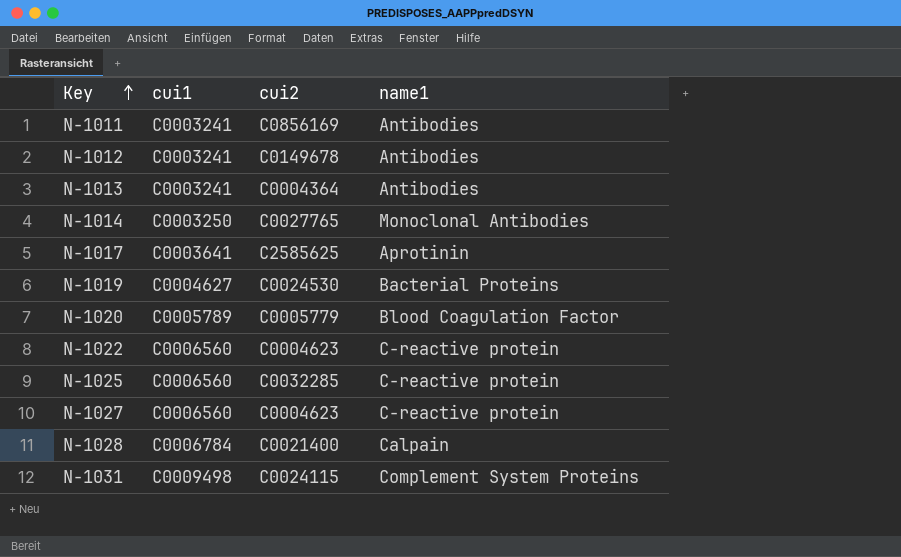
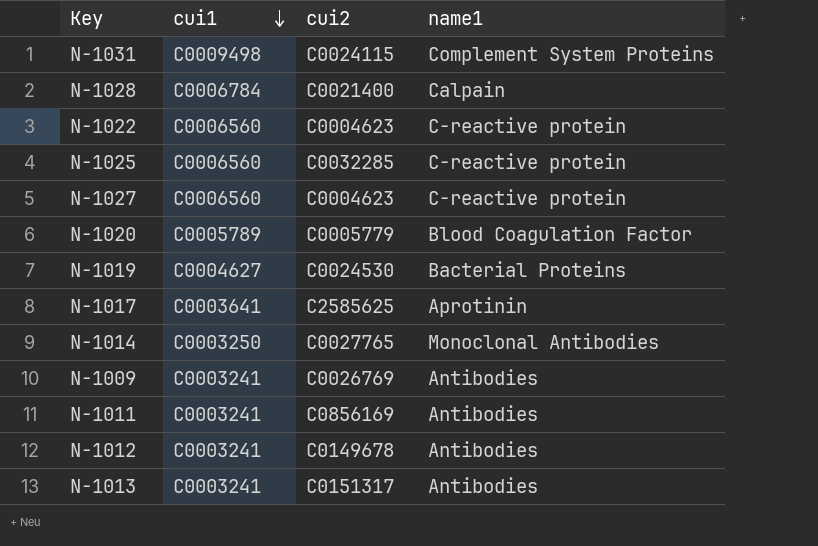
row order: Key ascending -> cui1 descending
row N-1009: none -> C0003241 | C0026769 | Antibodies
N-1013 | cui2: C0004364 -> C0151317

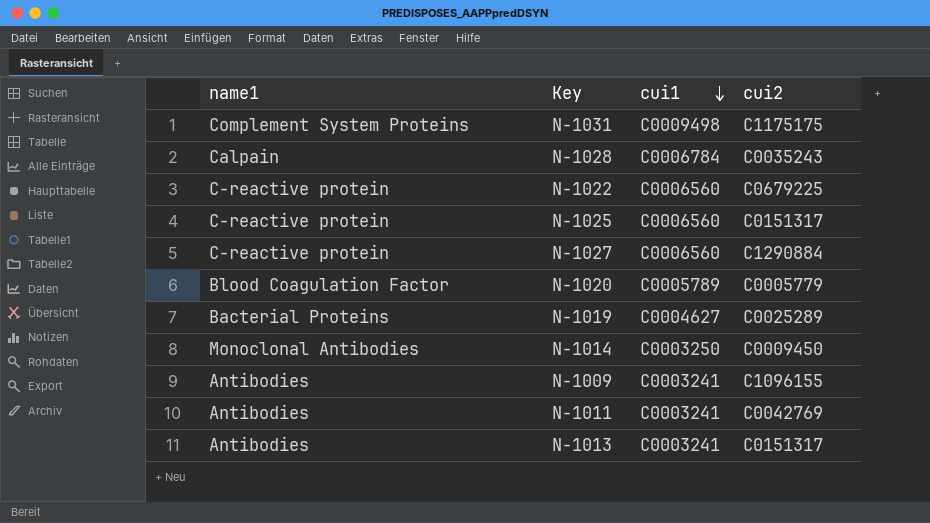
column name1 | position: 4 -> 1
row N-1017: C0003641 | C2585625 | Aprotinin -> none
row N-1012: C0003241 | C0149678 | Antibodies -> none
N-1031 | cui2: C0024115 -> C1175175
N-1028 | cui2: C0021400 -> C0035243
N-1022 | cui2: C0004623 -> C0679225
N-1025 | cui2: C0032285 -> C0151317
N-1027 | cui2: C0004623 -> C1290884
N-1019 | cui2: C0024530 -> C0025289
N-1014 | cui2: C0027765 -> C0009450
N-1009 | cui2: C0026769 -> C1096155
N-1011 | cui2: C0856169 -> C0042769

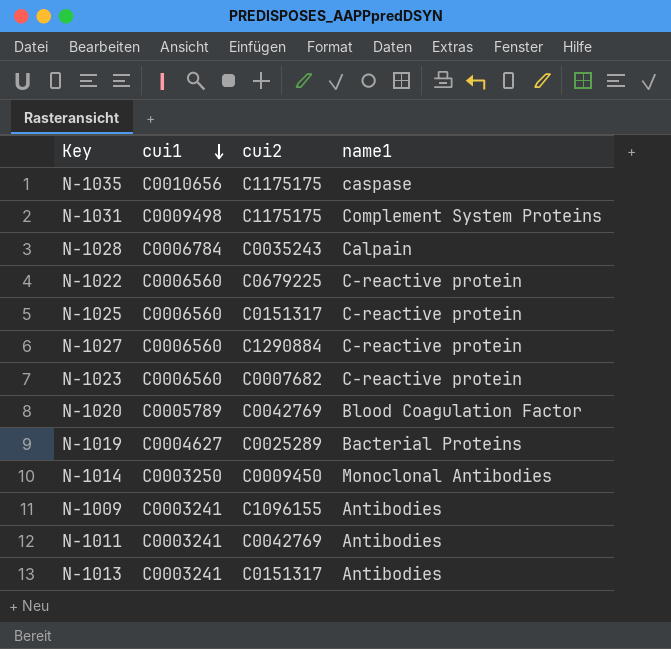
column name1 | position: 1 -> 4
row N-1035: none -> C0010656 | C1175175 | caspase
row N-1023: none -> C0006560 | C0007682 | C-reactive protein
N-1020 | cui2: C0005779 -> C0042769

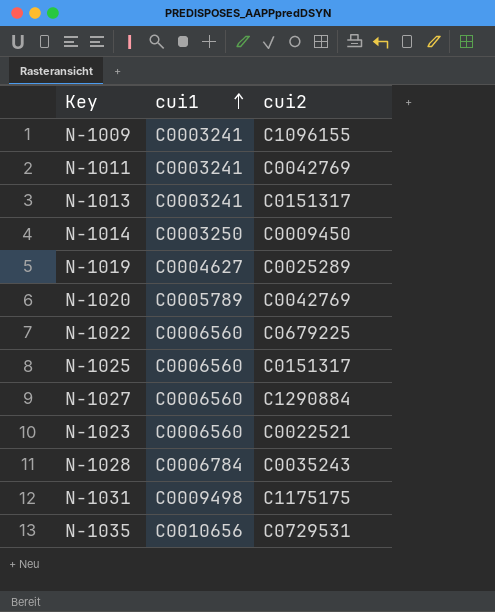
row order: cui1 descending -> cui1 ascending
column name1 | position: 4 -> none
N-1023 | cui2: C0007682 -> C0022521
N-1035 | cui2: C1175175 -> C0729531

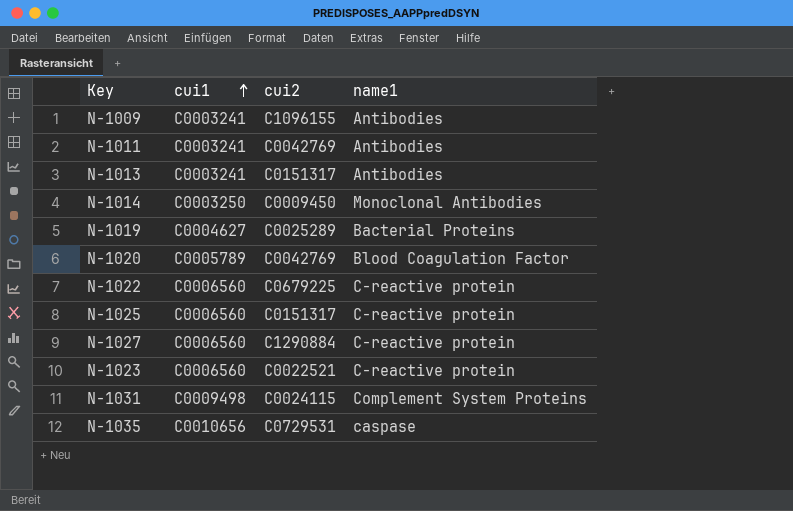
column name1 | position: none -> 4
row N-1028: C0006784 | C0035243 -> none
N-1031 | cui2: C1175175 -> C0024115

